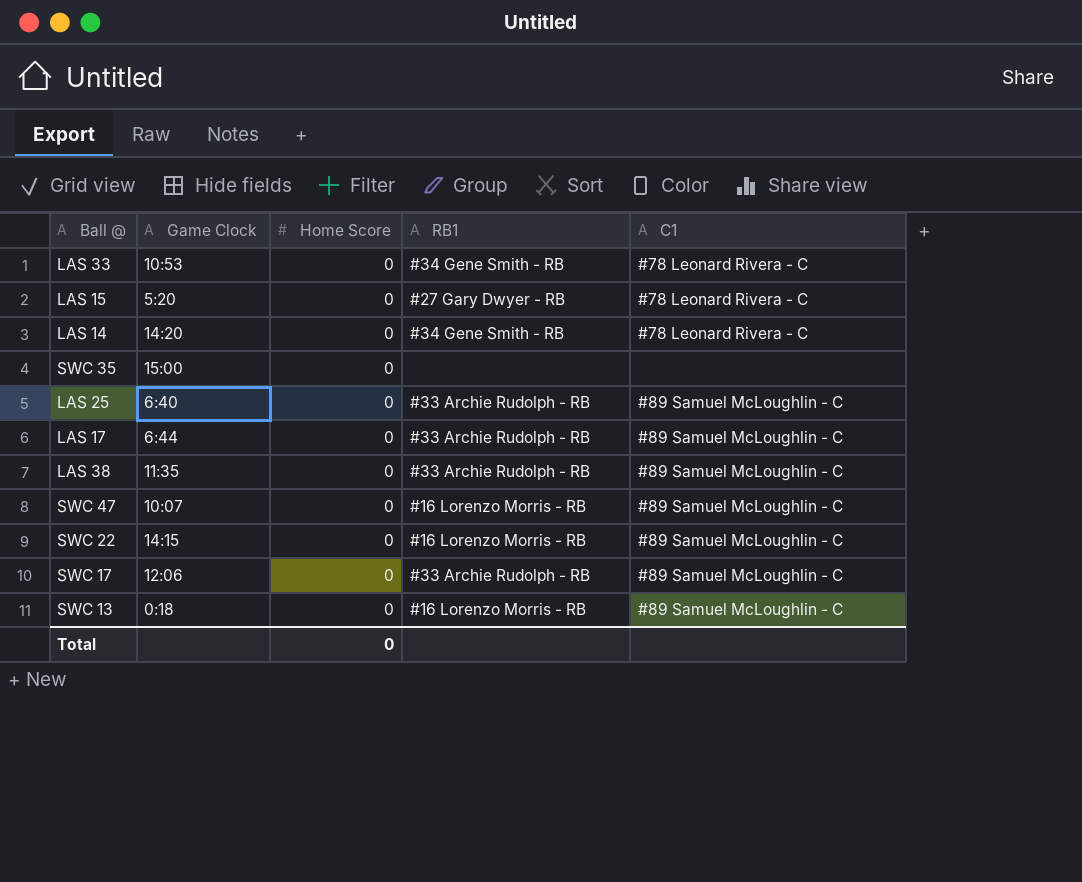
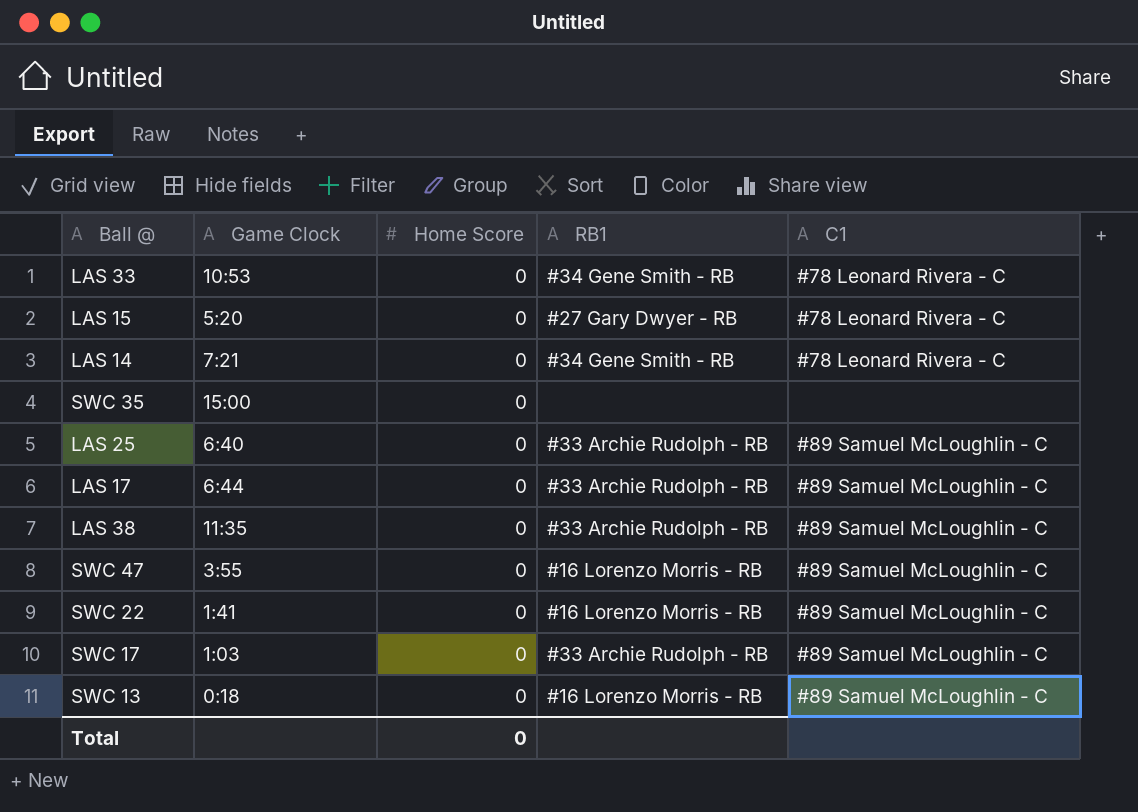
LAS 14 | Game Clock: 14:20 -> 7:21
SWC 47 | Game Clock: 10:07 -> 3:55
SWC 22 | Game Clock: 14:15 -> 1:41
SWC 17 | Game Clock: 12:06 -> 1:03

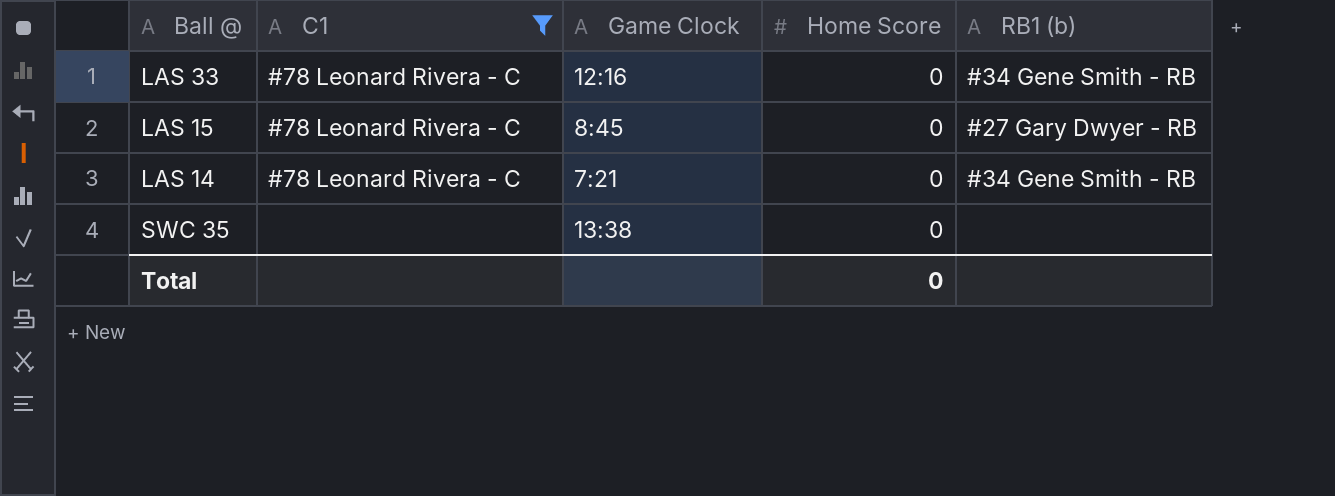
filter: none -> C1 != #89 Samuel McLoughlin - C
column C1 | position: 5 -> 2
column name: RB1 -> RB1 (b)
LAS 33 | Game Clock: 10:53 -> 12:16
LAS 15 | Game Clock: 5:20 -> 8:45
SWC 35 | Game Clock: 15:00 -> 13:38

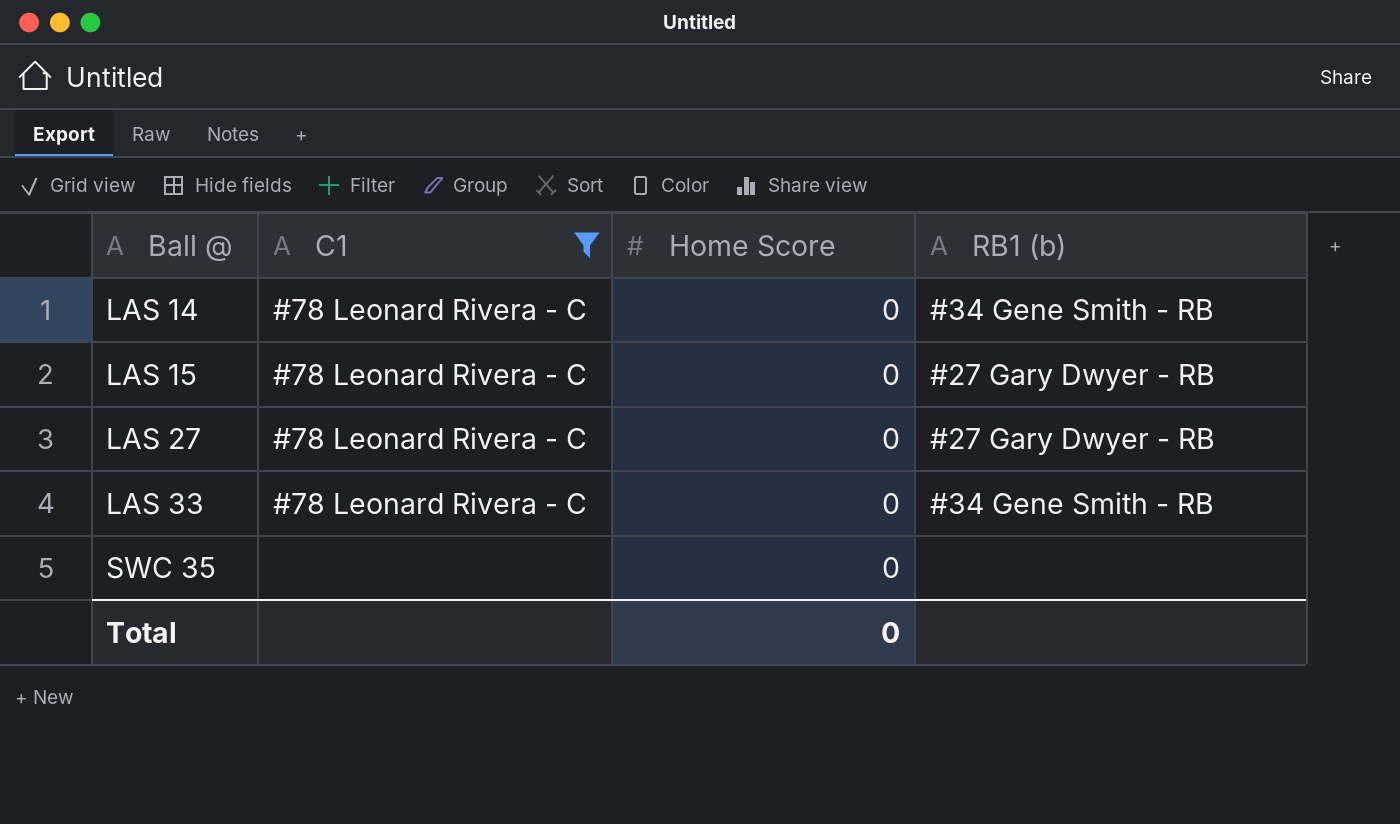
row order: none -> Ball @ ascending
column Game Clock | position: 3 -> none
row LAS 27: none -> #78 Leonard Rivera - C | 0 | #27 Gary Dwyer - RB

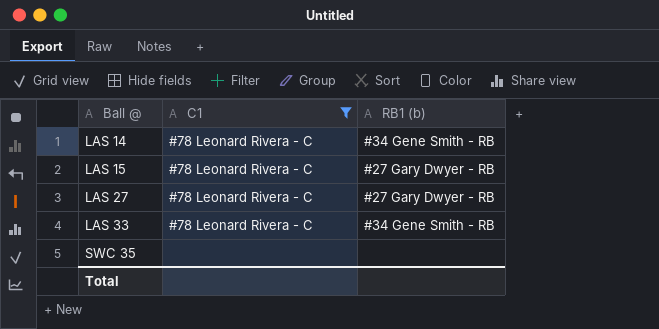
column Home Score | position: 3 -> none

